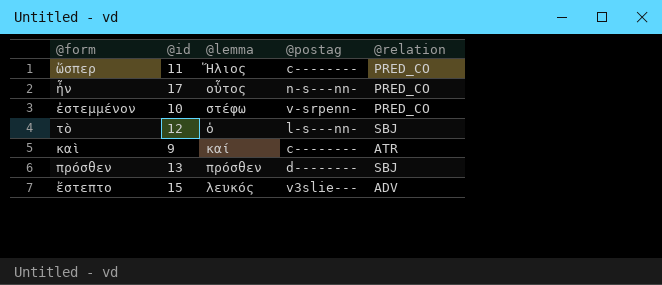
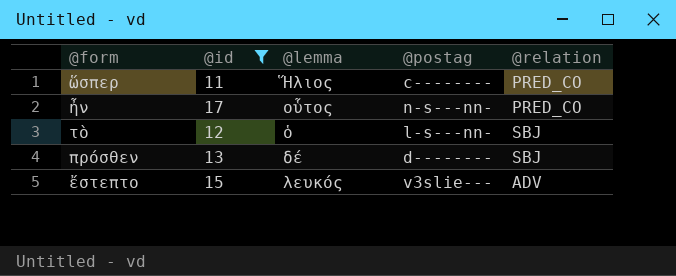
filter: none -> @id >= 11
πρόσθεν | @lemma: πρόσθεν -> δέ

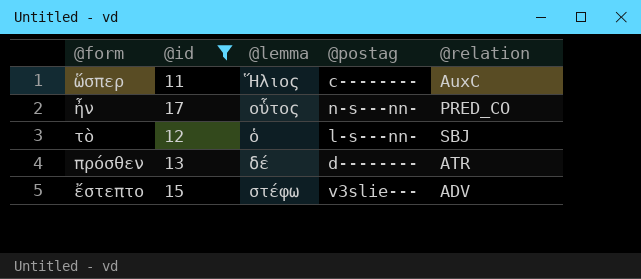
ὥσπερ | @relation: PRED_CO -> AuxC
πρόσθεν | @relation: SBJ -> ATR
ἔστεπτο | @lemma: λευκός -> στέφω

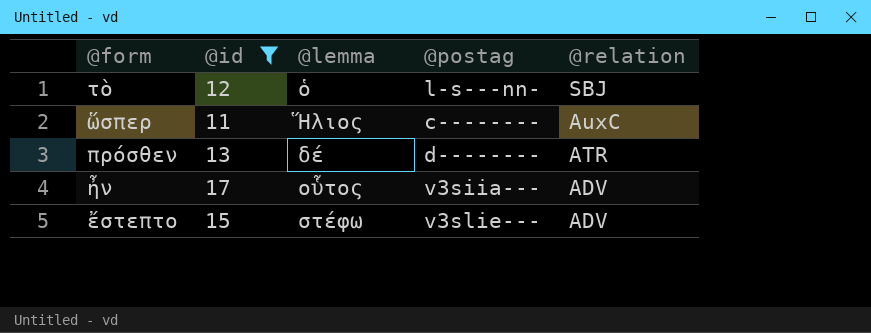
row order: none -> @relation descending
ἦν | @postag: n-s---nn- -> v3siia---
ἦν | @relation: PRED_CO -> ADV

